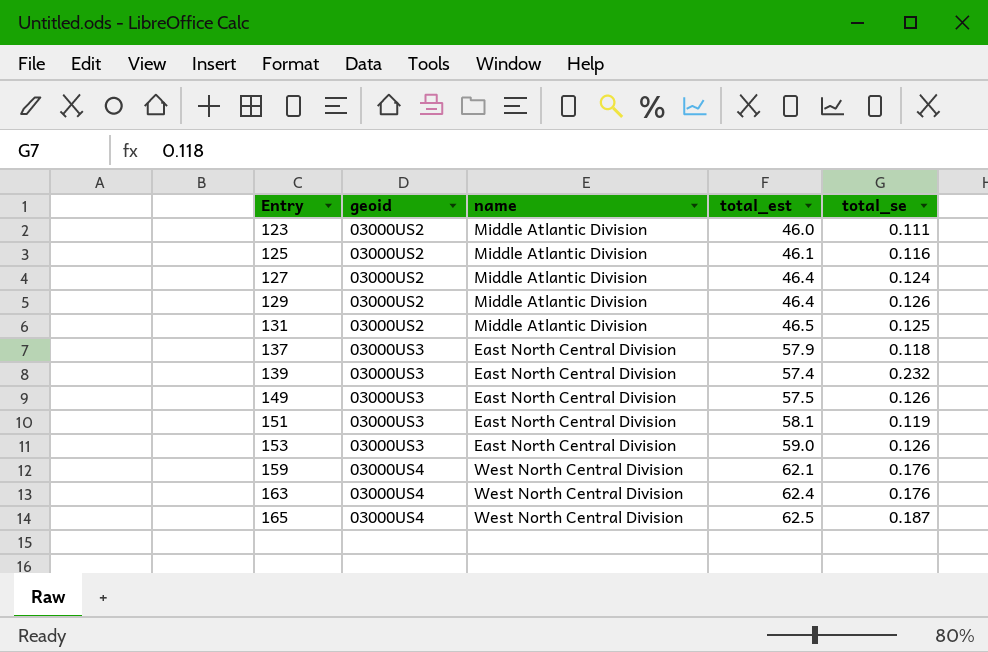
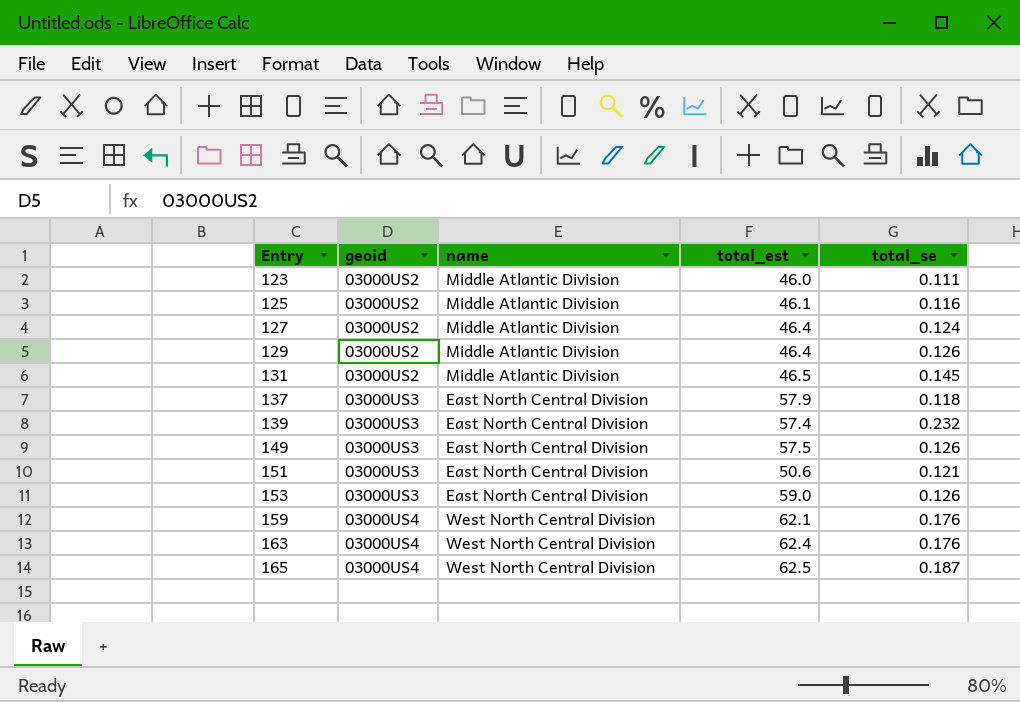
131 | total_se: 0.125 -> 0.145
151 | total_est: 58.1 -> 50.6
151 | total_se: 0.119 -> 0.121

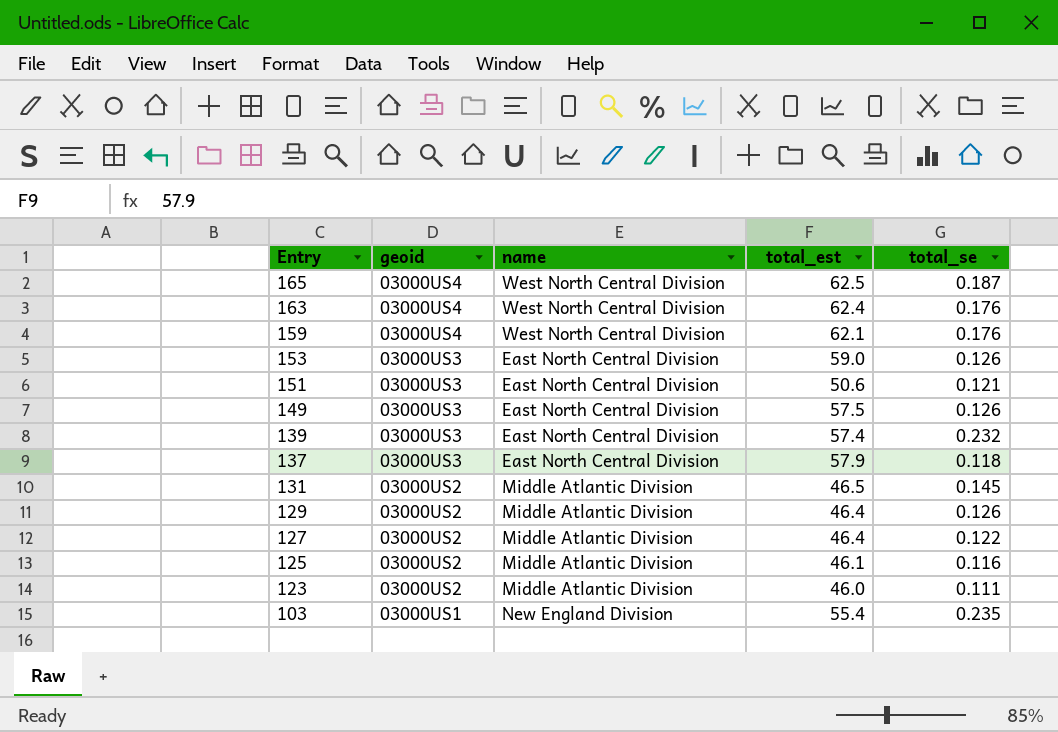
row order: Entry ascending -> Entry descending
127 | total_se: 0.124 -> 0.122
row 103: none -> 03000US1 | New England Division | 55.4 | 0.235

